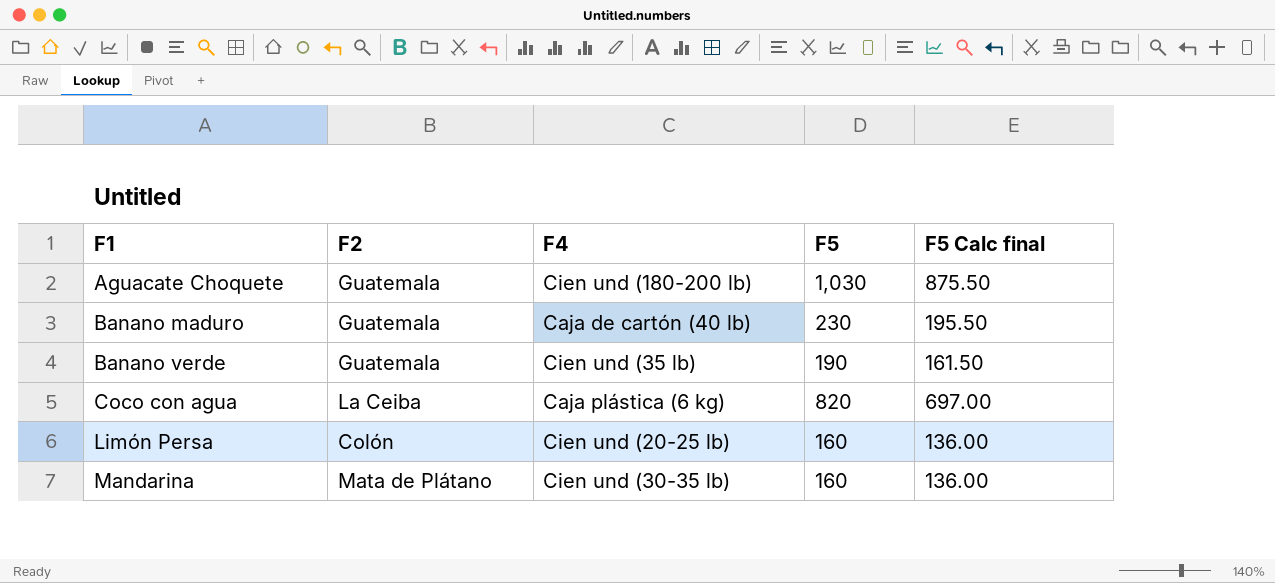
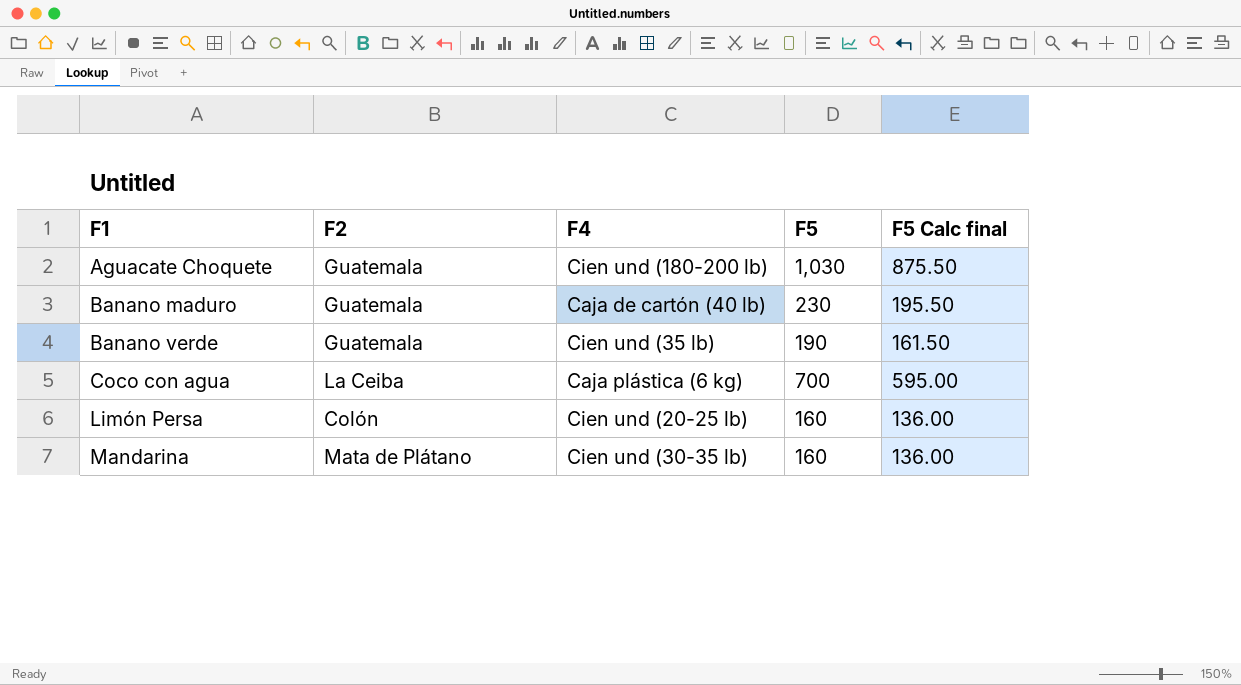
Coco con agua | F5: 820 -> 700
Coco con agua | F5 Calc final: 697.00 -> 595.00

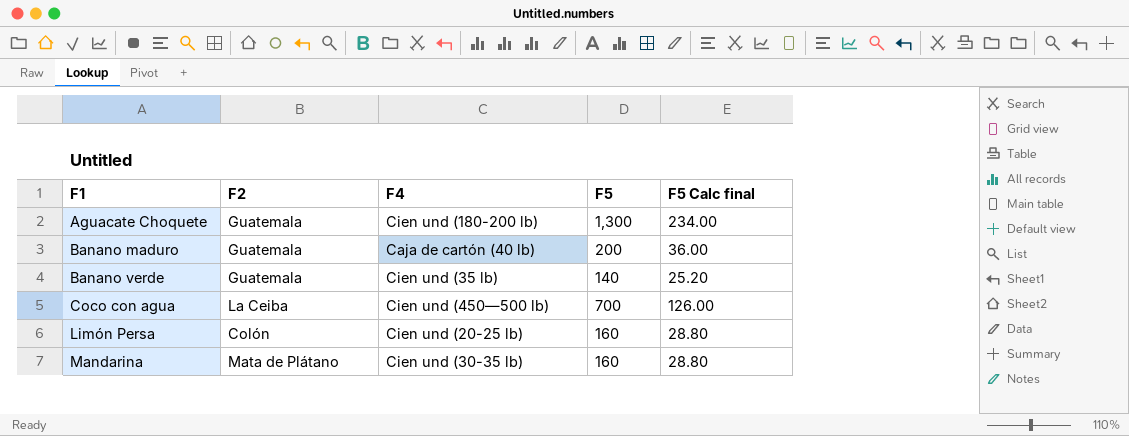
column F5 Calc final | formula: [F5] * 0.85 -> [F5] * 0.18
Aguacate Choquete | F5: 1,030 -> 1,300
Banano maduro | F5: 230 -> 200
Banano verde | F5: 190 -> 140
Coco con agua | F4: Caja plástica (6 kg) -> Cien und (450—500 lb)

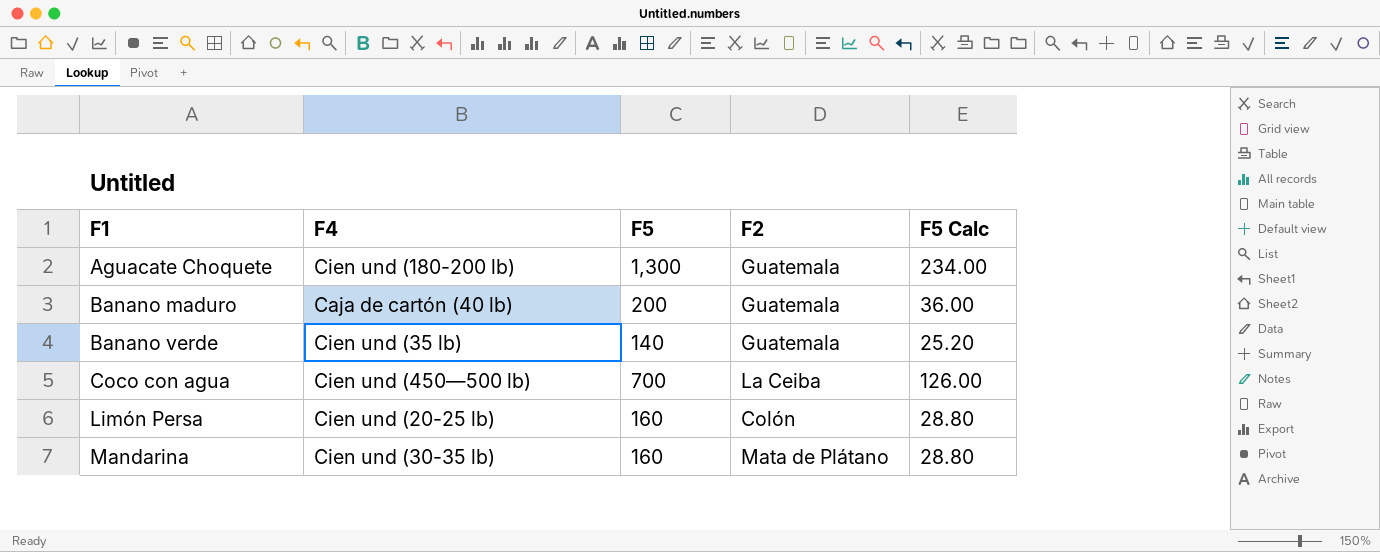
column F2 | position: 2 -> 4
column name: F5 Calc final -> F5 Calc

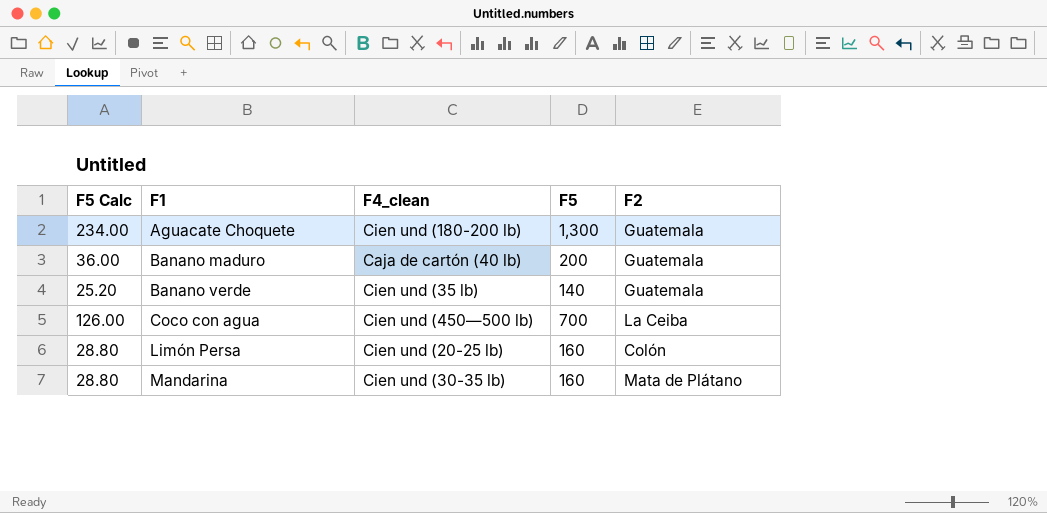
column F5 Calc | position: 5 -> 1
column name: F4 -> F4_clean

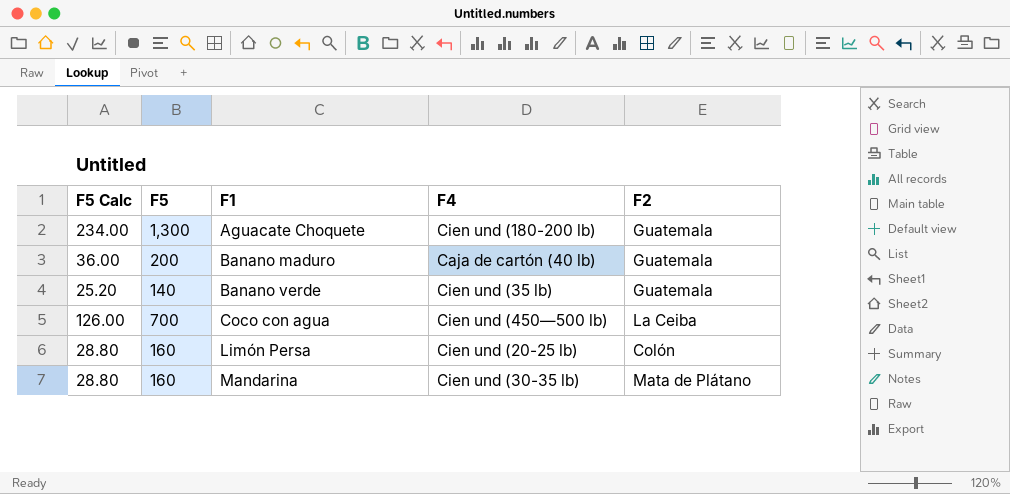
column F5 | position: 4 -> 2
column name: F4_clean -> F4

